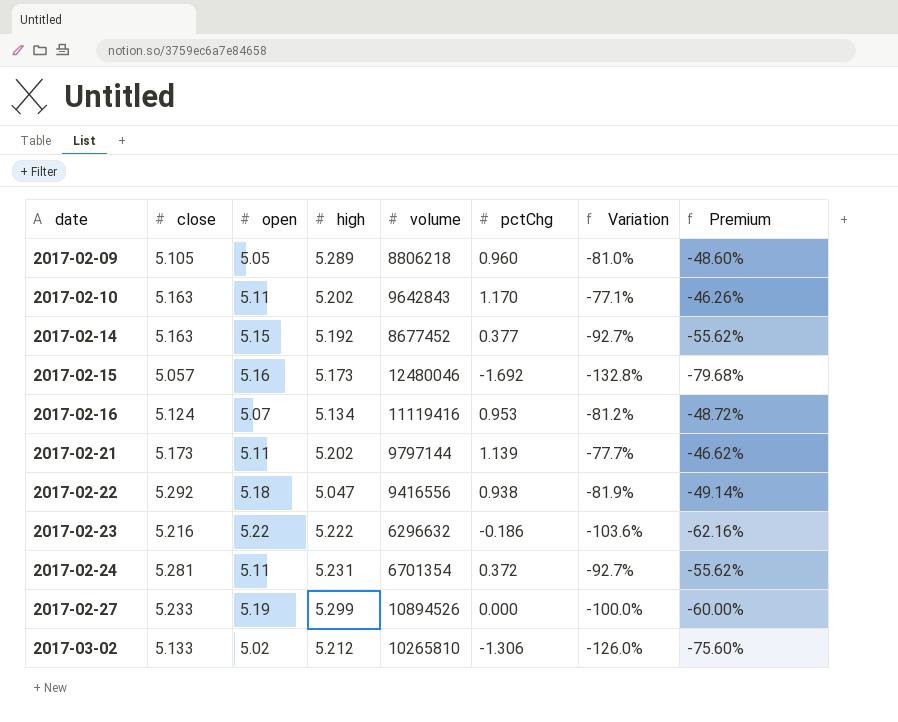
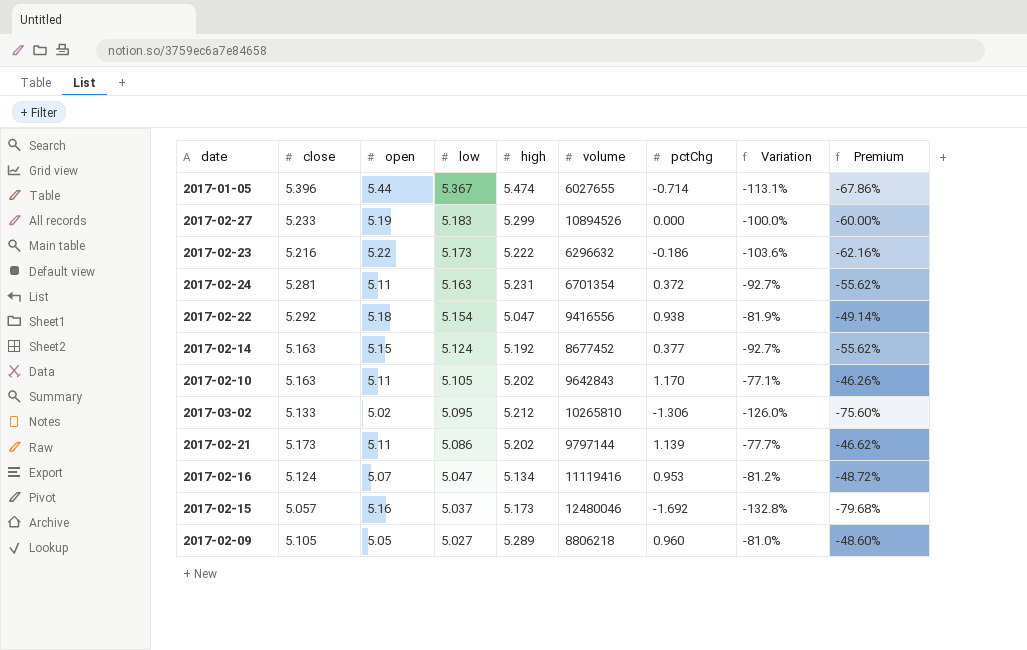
row order: date ascending -> low descending
column low | position: none -> 4
row 2017-01-05: none -> 5.396 | 5.44 | 5.367 | 5.474 | 6027655 | -0.714 | -113.1% | -67.86%

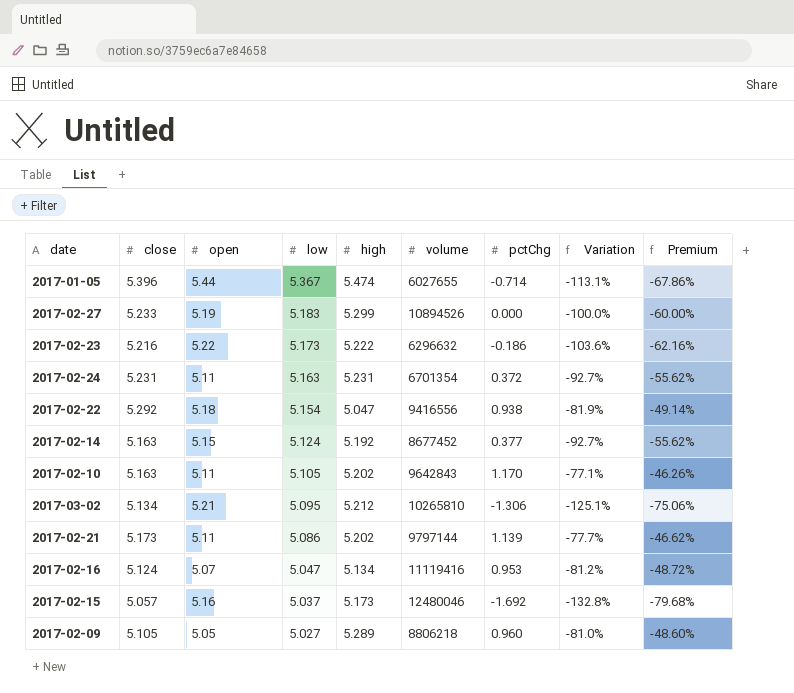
2017-02-24 | close: 5.281 -> 5.231
2017-03-02 | close: 5.133 -> 5.134
2017-03-02 | open: 5.02 -> 5.21
2017-03-02 | Variation: -126.0% -> -125.1%
2017-03-02 | Premium: -75.60% -> -75.06%

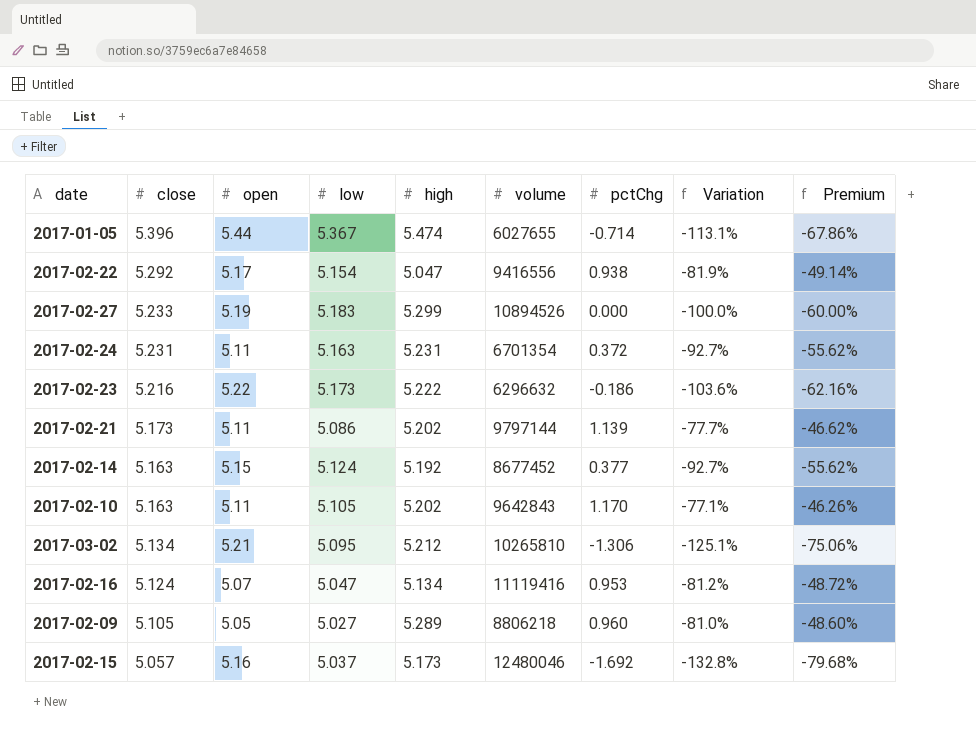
row order: low descending -> close descending
2017-02-22 | open: 5.18 -> 5.17

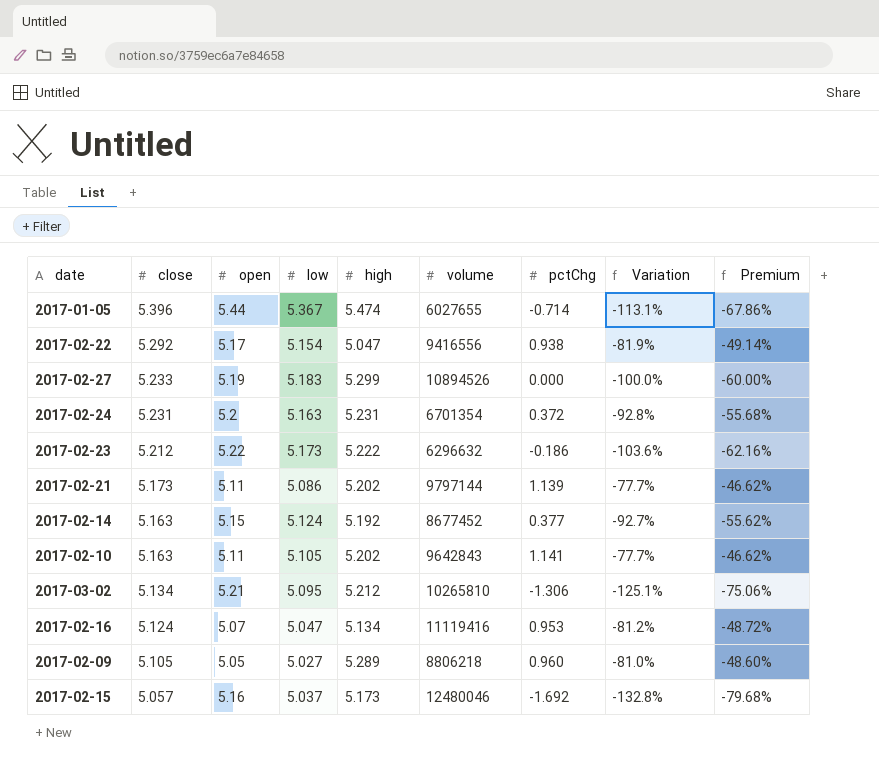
2017-02-24 | open: 5.11 -> 5.2
2017-02-24 | Variation: -92.7% -> -92.8%
2017-02-24 | Premium: -55.62% -> -55.68%
2017-02-23 | close: 5.216 -> 5.212
2017-02-10 | pctChg: 1.170 -> 1.141
2017-02-10 | Variation: -77.1% -> -77.7%
2017-02-10 | Premium: -46.26% -> -46.62%

